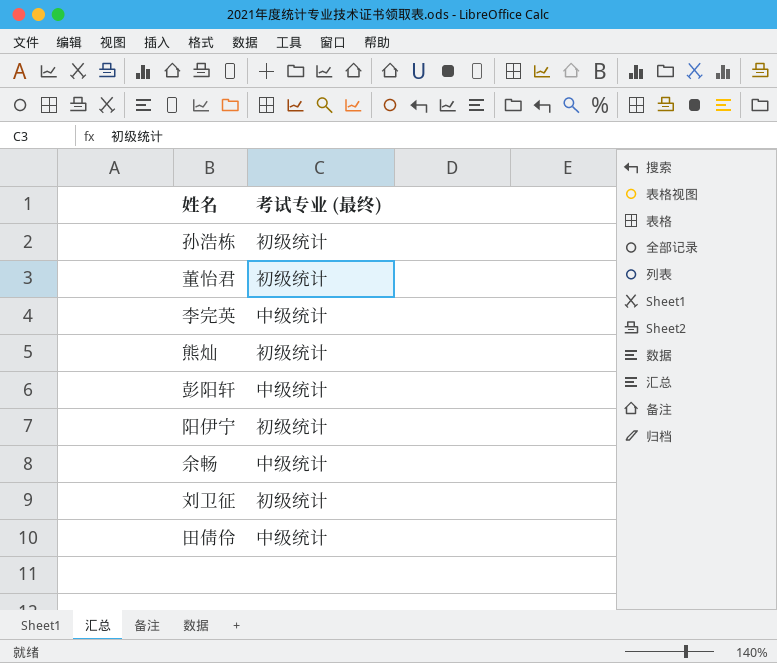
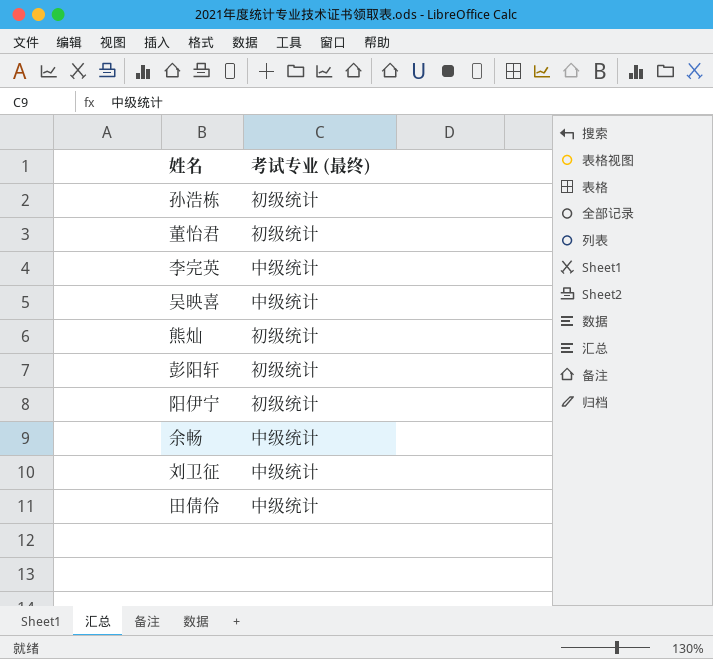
row 吴映喜: none -> 中级统计
彭阳轩 | 考试专业 (最终): 中级统计 -> 初级统计
刘卫征 | 考试专业 (最终): 初级统计 -> 中级统计

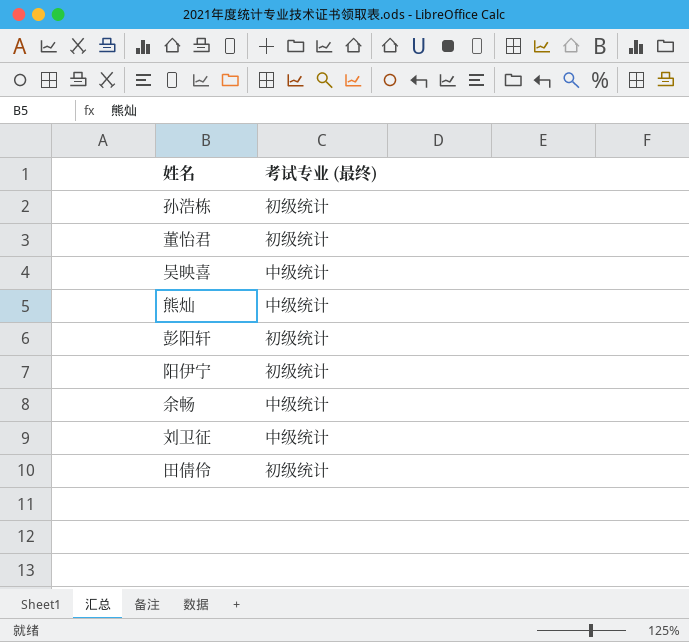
row 李完英: 中级统计 -> none
熊灿 | 考试专业 (最终): 初级统计 -> 中级统计
田倩伶 | 考试专业 (最终): 中级统计 -> 初级统计

